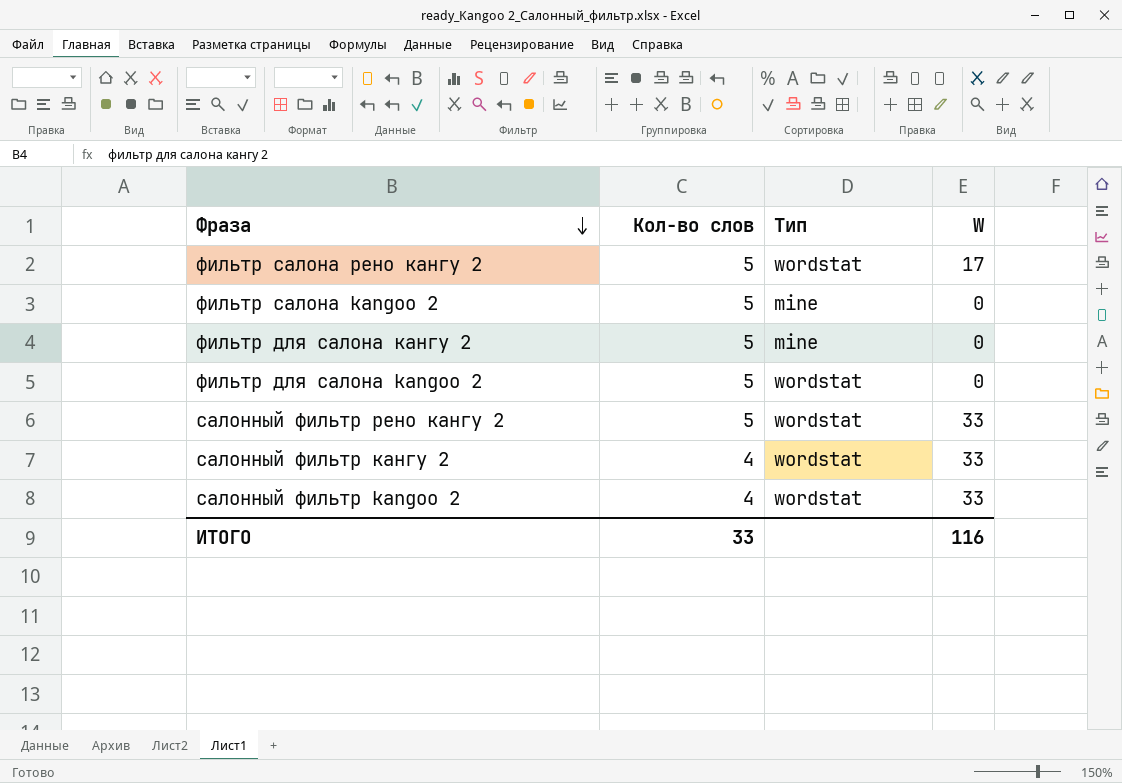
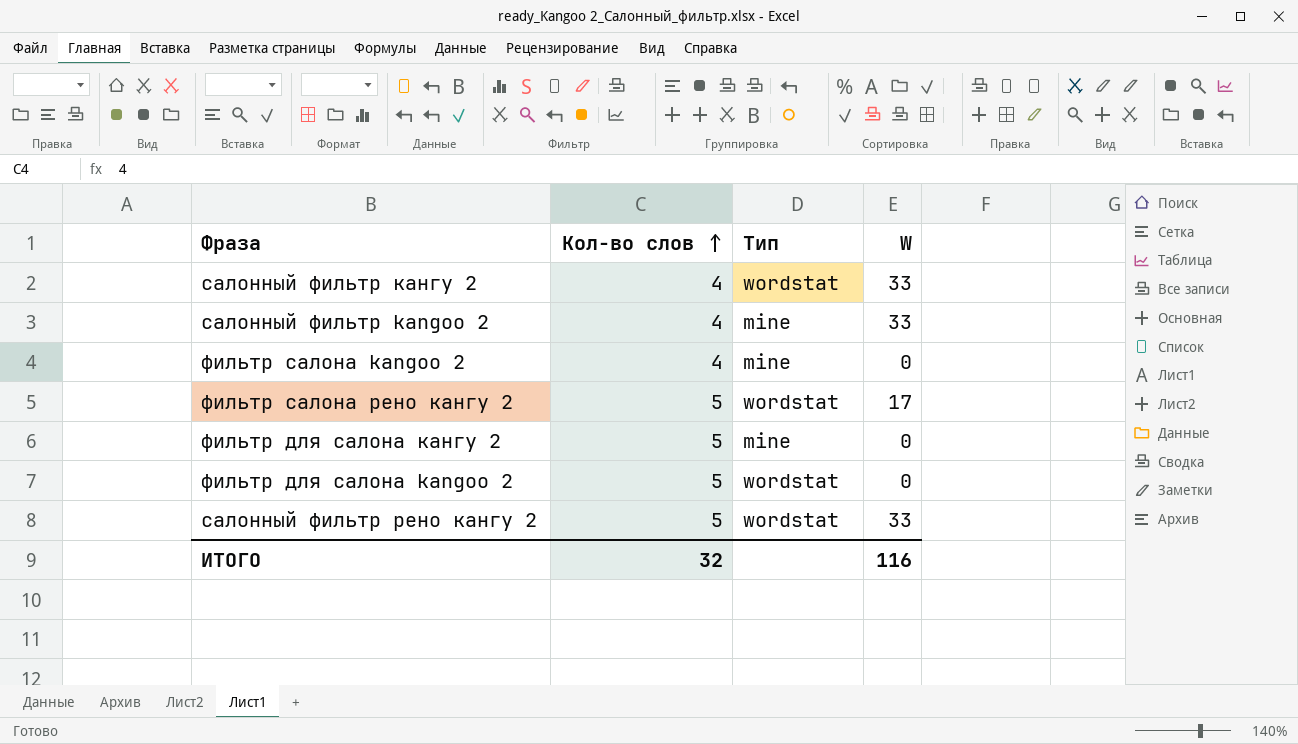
row order: Фраза descending -> Кол-во слов ascending
салонный фильтр kangoo 2 | Тип: wordstat -> mine
фильтр салона kangoo 2 | Кол-во слов: 5 -> 4
ИТОГО | Кол-во слов: 33 -> 32

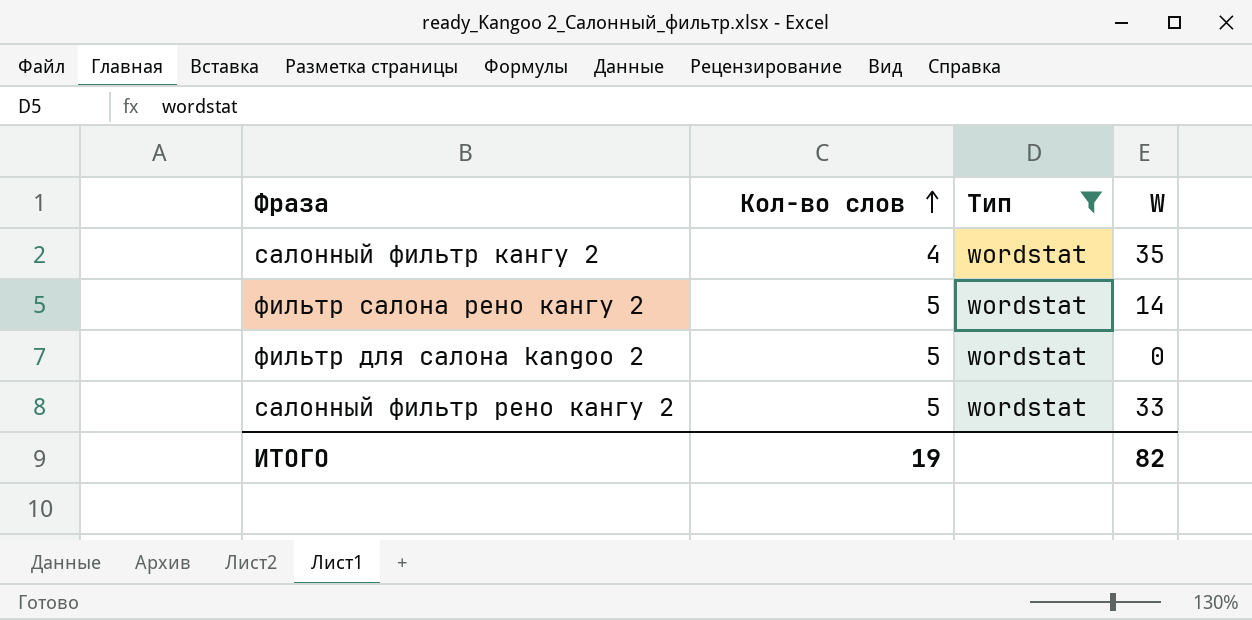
filter: none -> Тип = wordstat
салонный фильтр кангу 2 | W: 33 -> 35
фильтр салона рено кангу 2 | W: 17 -> 14
ИТОГО | Кол-во слов: 32 -> 19
ИТОГО | W: 116 -> 82

